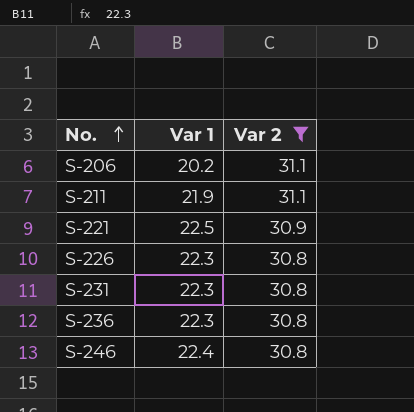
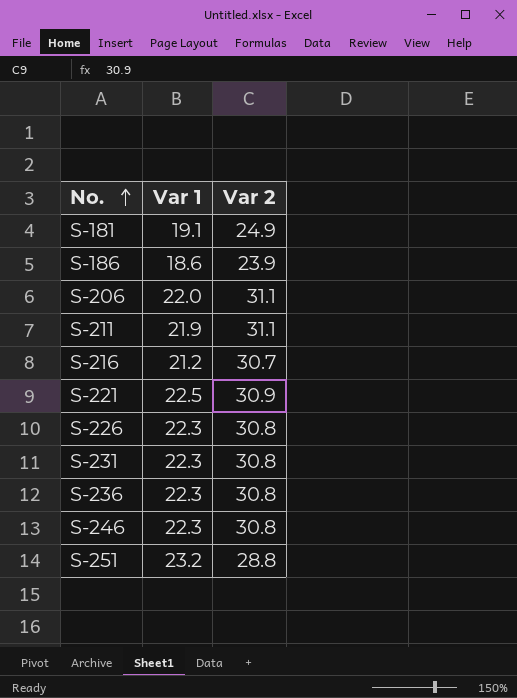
filter: Var 2 >= 30.8 -> none
S-206 | Var 1: 20.2 -> 22.0
S-246 | Var 1: 22.4 -> 22.3

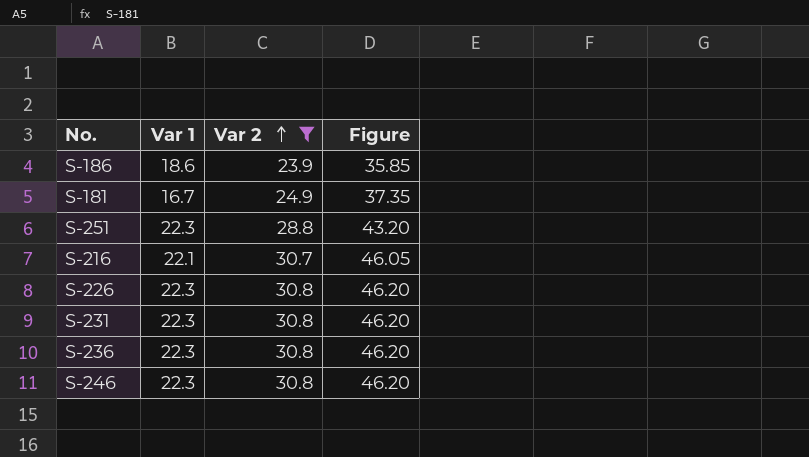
filter: none -> Var 2 <= 30.8
row order: No. ascending -> Var 2 ascending
column Figure | formula: none -> [Var 2] * 1.5
S-181 | Var 1: 19.1 -> 16.7
S-251 | Var 1: 23.2 -> 22.3
S-216 | Var 1: 21.2 -> 22.1

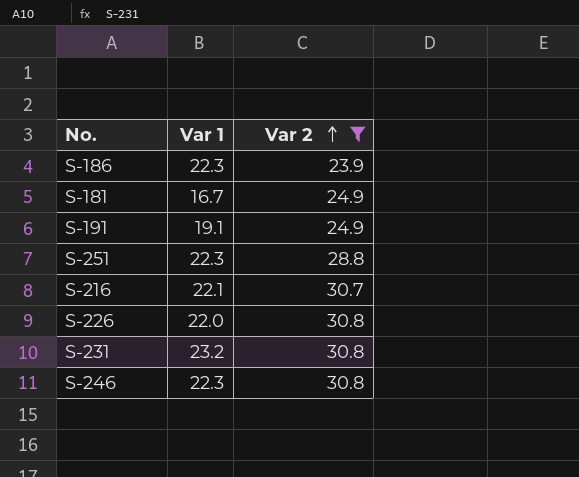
column Figure | formula: [Var 2] * 1.5 -> none
row S-236: 22.3 | 30.8 | 46.20 -> none
S-186 | Var 1: 18.6 -> 22.3
row S-191: none -> 19.1 | 24.9
S-226 | Var 1: 22.3 -> 22.0
S-231 | Var 1: 22.3 -> 23.2

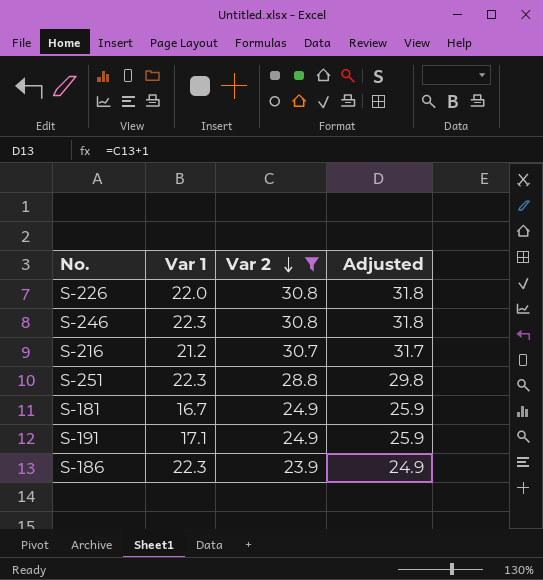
row order: Var 2 ascending -> Var 2 descending
column Adjusted | formula: none -> [Var 2] + 1
row S-231: 23.2 | 30.8 -> none
S-216 | Var 1: 22.1 -> 21.2
S-191 | Var 1: 19.1 -> 17.1

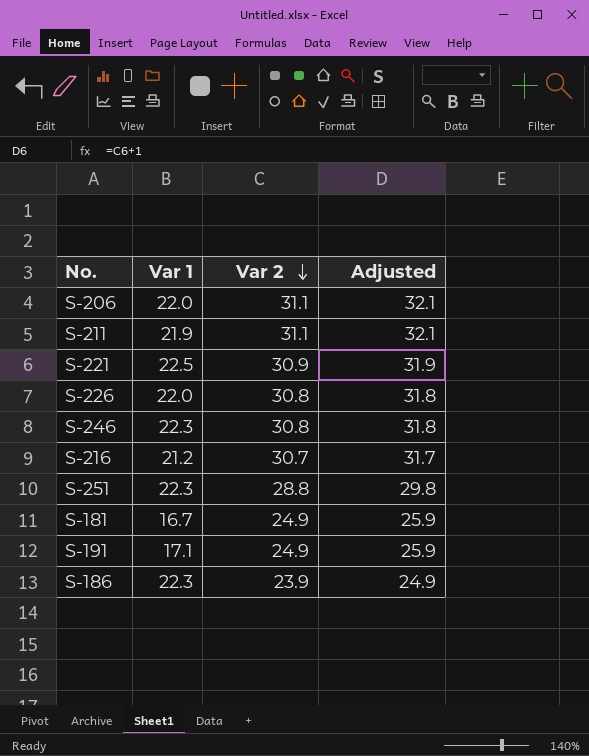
filter: Var 2 <= 30.8 -> none

